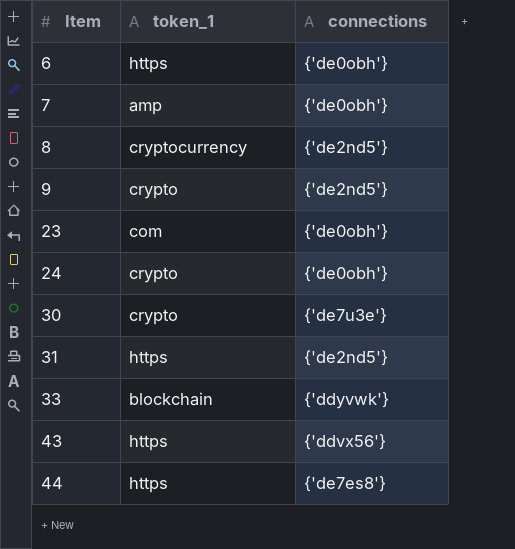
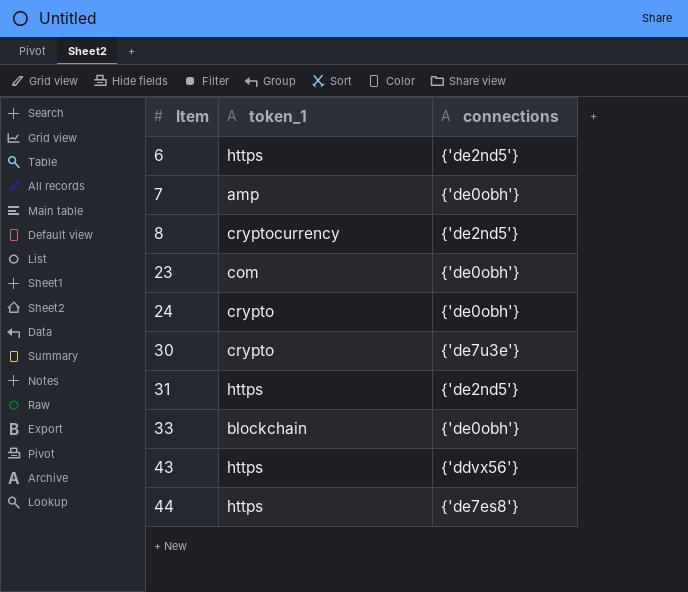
row 9: crypto | {'de2nd5'} -> none
6 | connections: {'de0obh'} -> {'de2nd5'}
33 | connections: {'ddyvwk'} -> {'de0obh'}

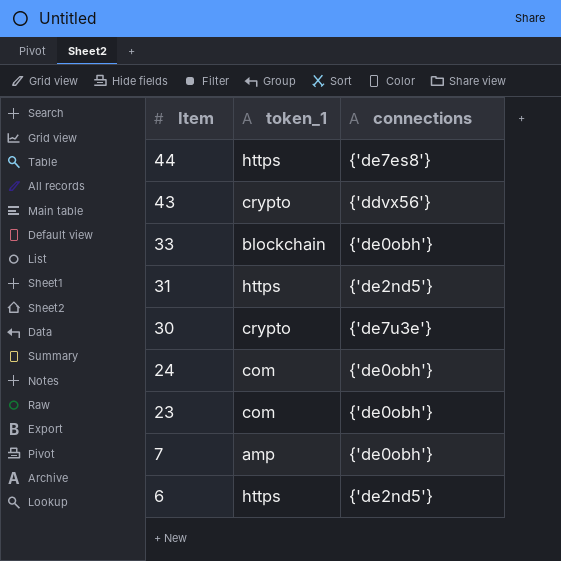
row order: Item ascending -> Item descending
row 8: cryptocurrency | {'de2nd5'} -> none
43 | token_1: https -> crypto
24 | token_1: crypto -> com

